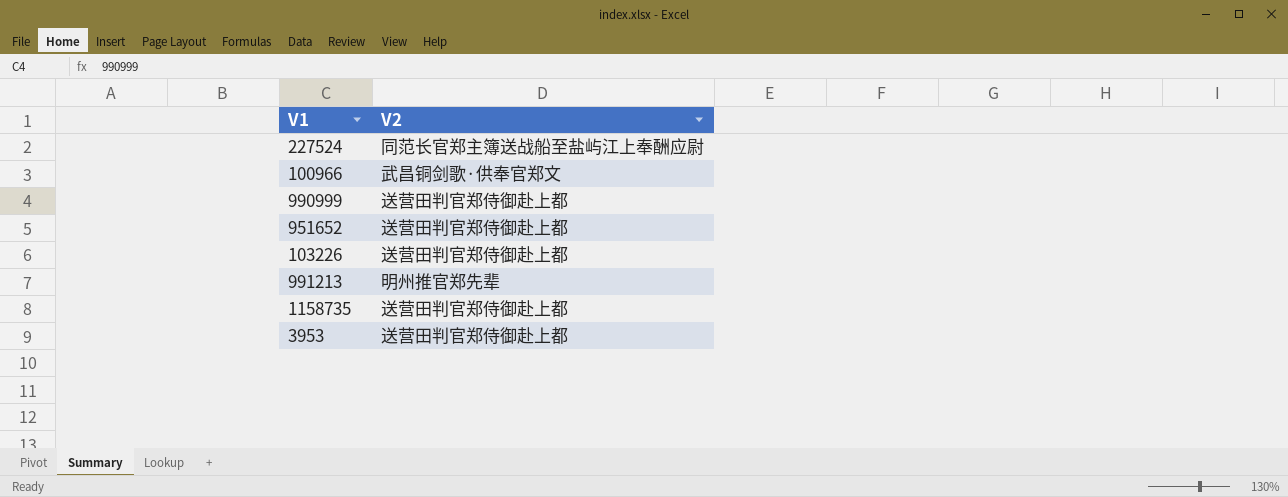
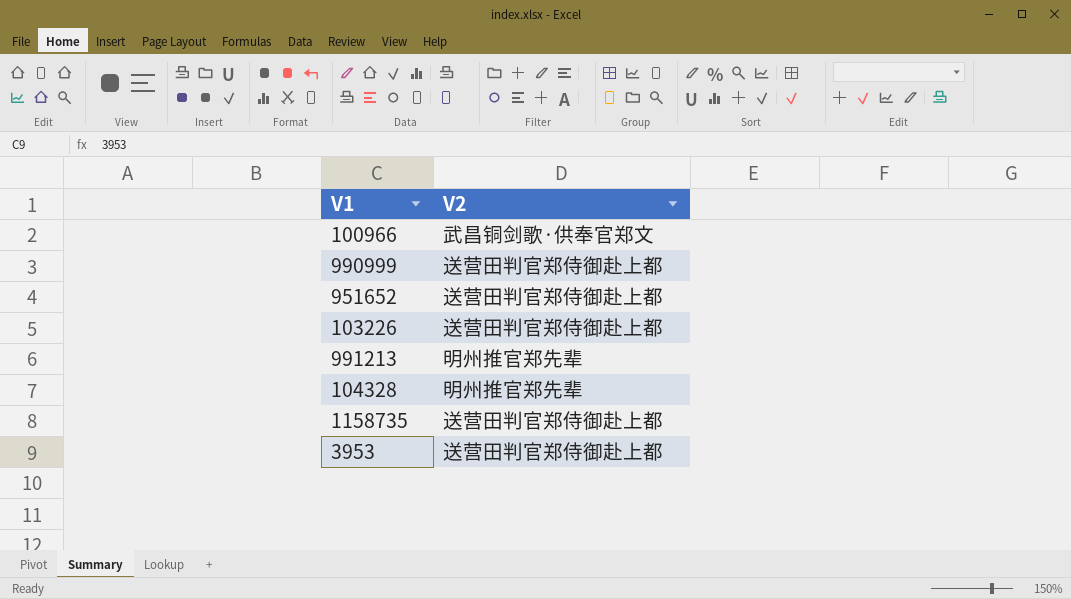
row 227524: 同范长官郑主簿送战船至盐屿江上奉酬应尉 -> none
row 104328: none -> 明州推官郑先辈

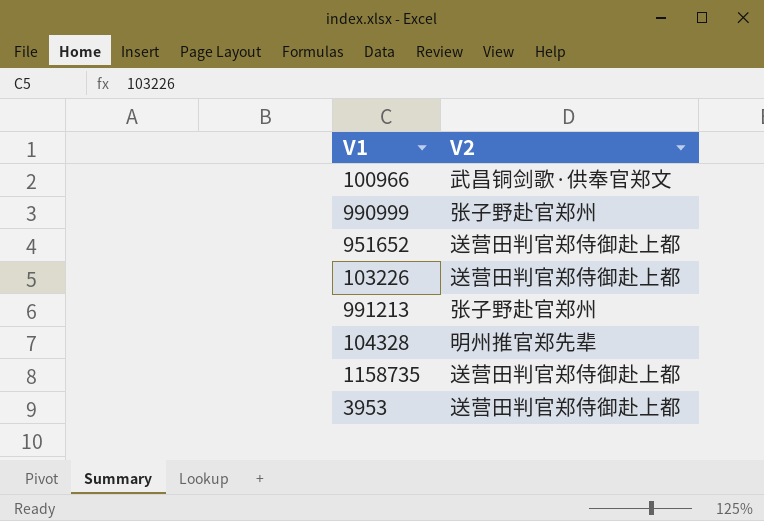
990999 | V2: 送营田判官郑侍御赴上都 -> 张子野赴官郑州
991213 | V2: 明州推官郑先辈 -> 张子野赴官郑州

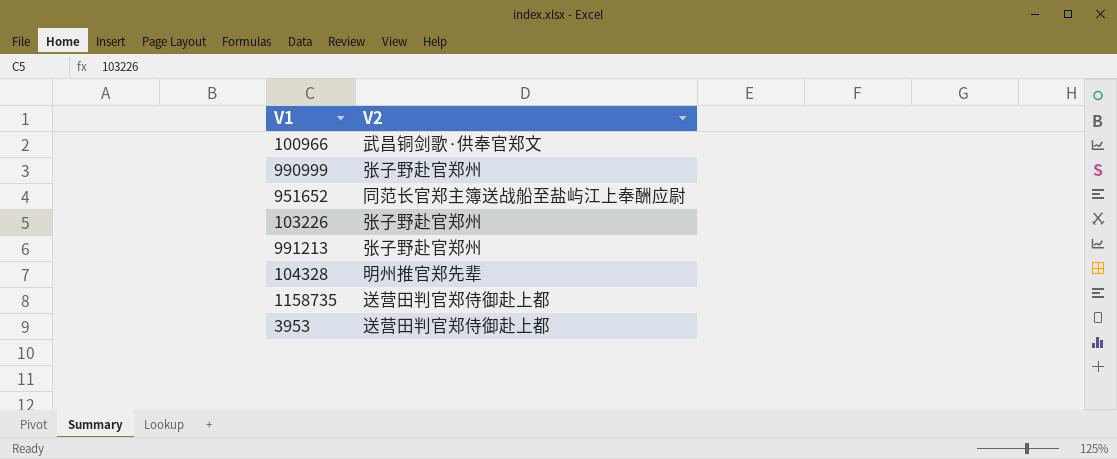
951652 | V2: 送营田判官郑侍御赴上都 -> 同范长官郑主簿送战船至盐屿江上奉酬应尉
103226 | V2: 送营田判官郑侍御赴上都 -> 张子野赴官郑州

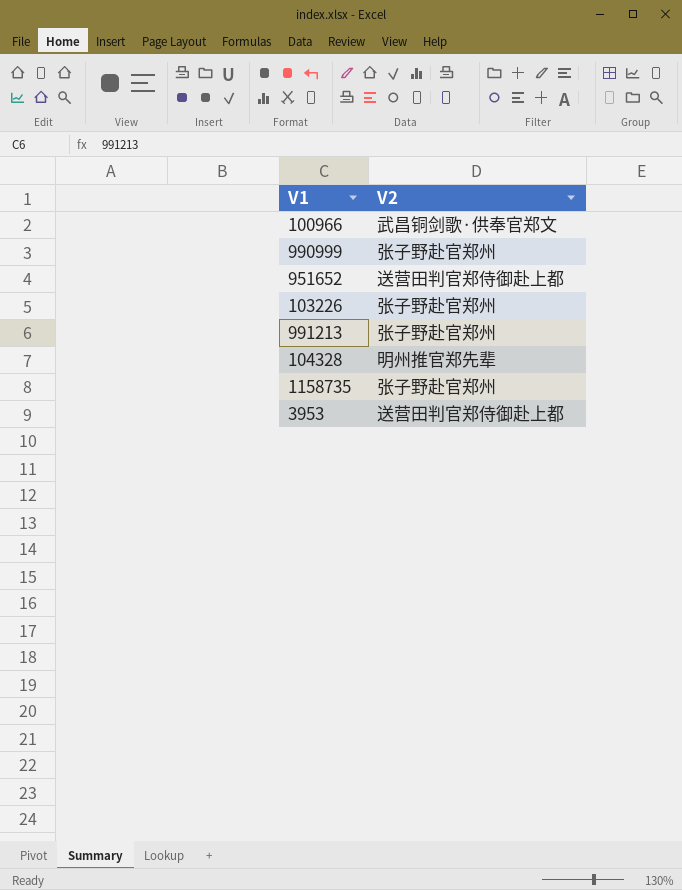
951652 | V2: 同范长官郑主簿送战船至盐屿江上奉酬应尉 -> 送营田判官郑侍御赴上都
1158735 | V2: 送营田判官郑侍御赴上都 -> 张子野赴官郑州

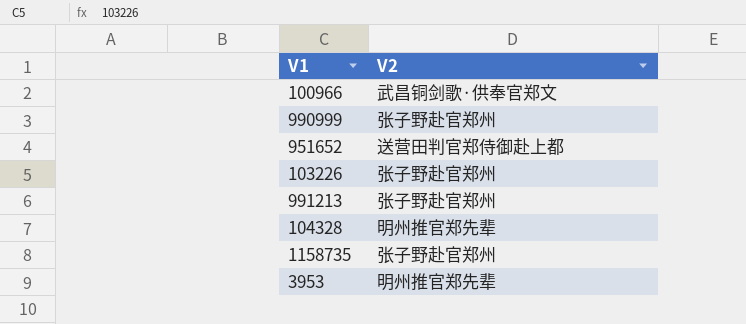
3953 | V2: 送营田判官郑侍御赴上都 -> 明州推官郑先辈

